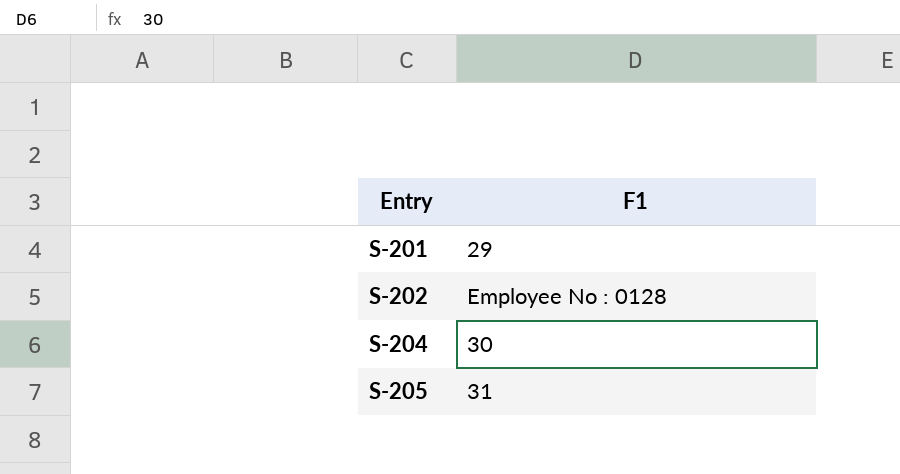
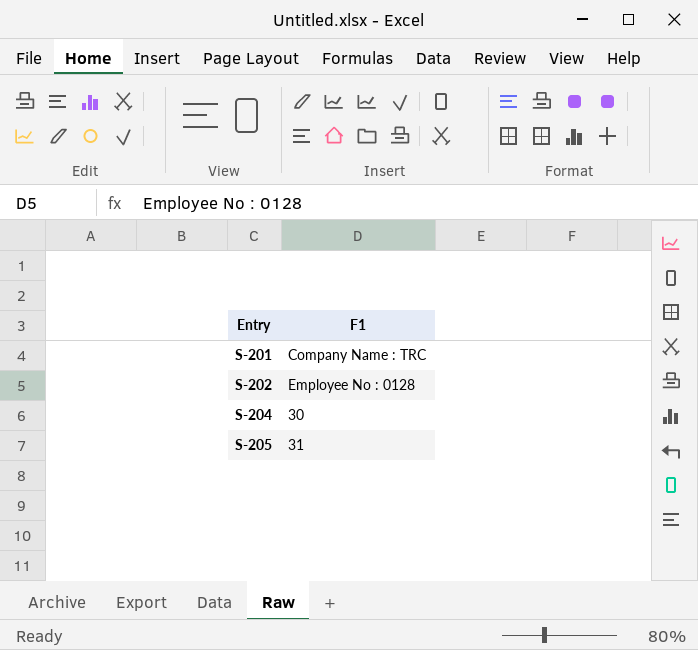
S-201 | F1: 29 -> Company Name : TRC

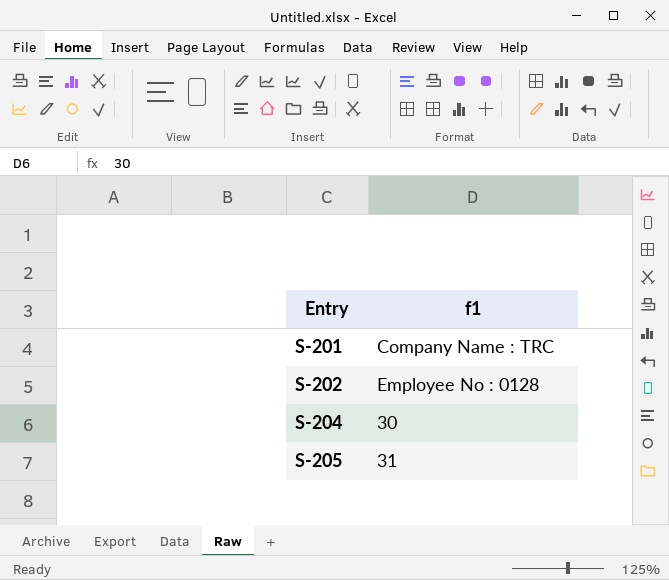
column name: F1 -> f1

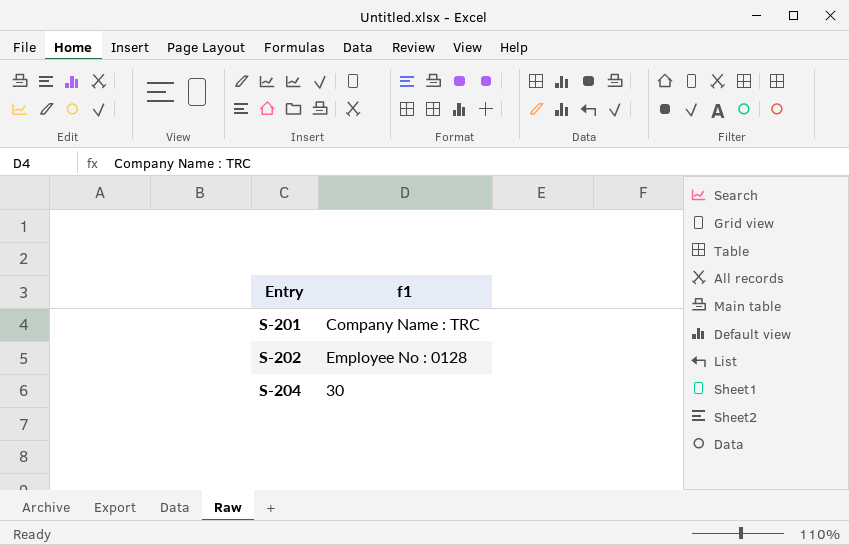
row S-205: 31 -> none

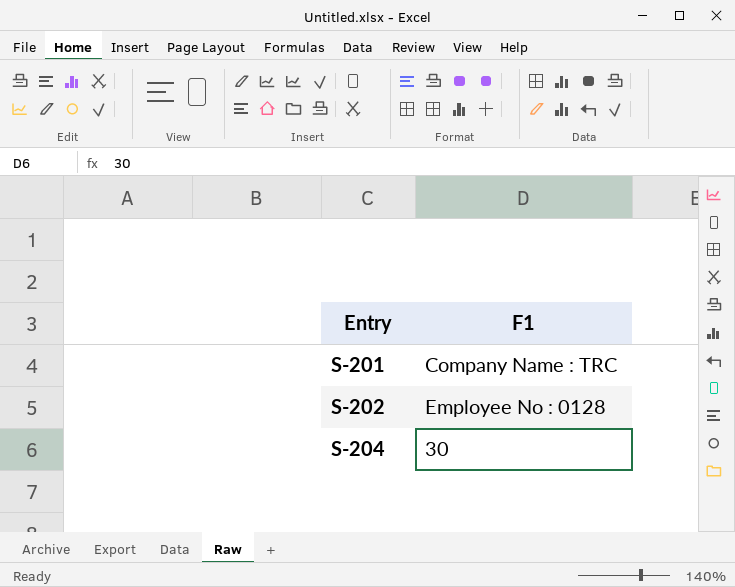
column name: f1 -> F1

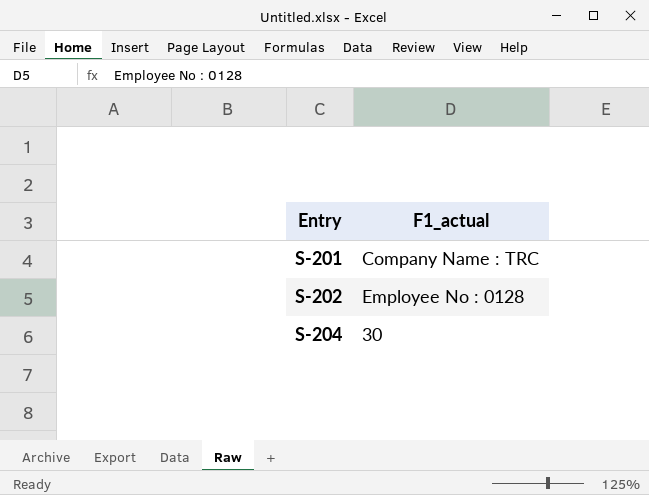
column name: F1 -> F1_actual

